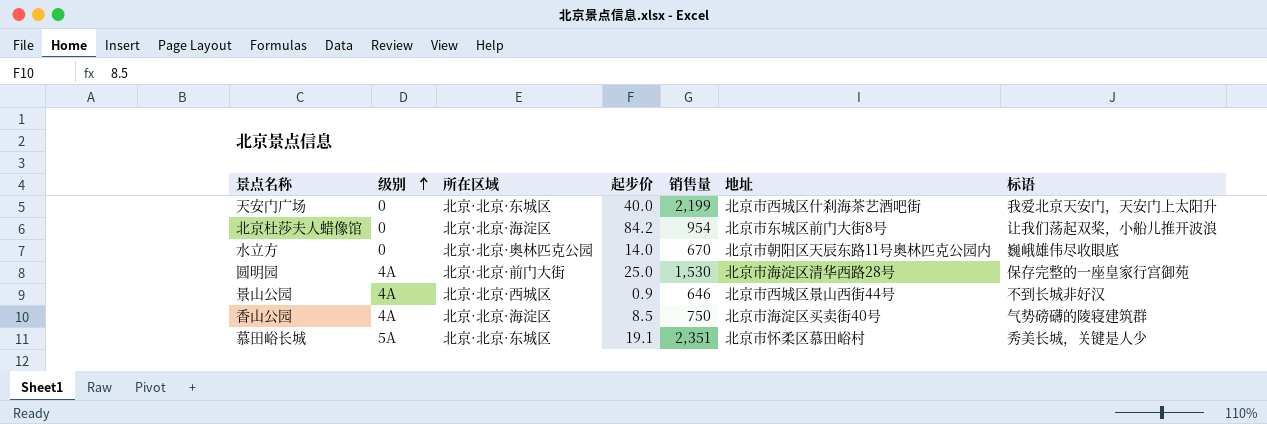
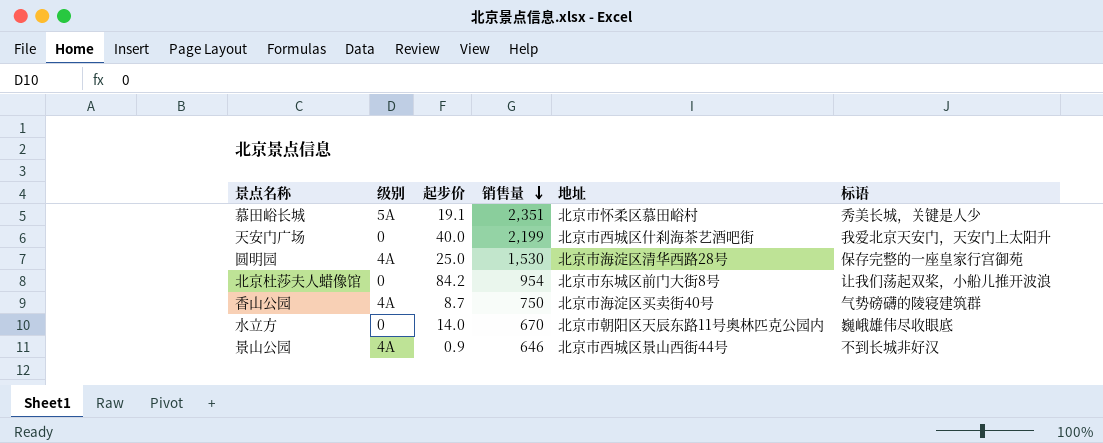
row order: 级别 ascending -> 销售量 descending
column 所在区域 | position: 3 -> none
香山公园 | 起步价: 8.5 -> 8.7

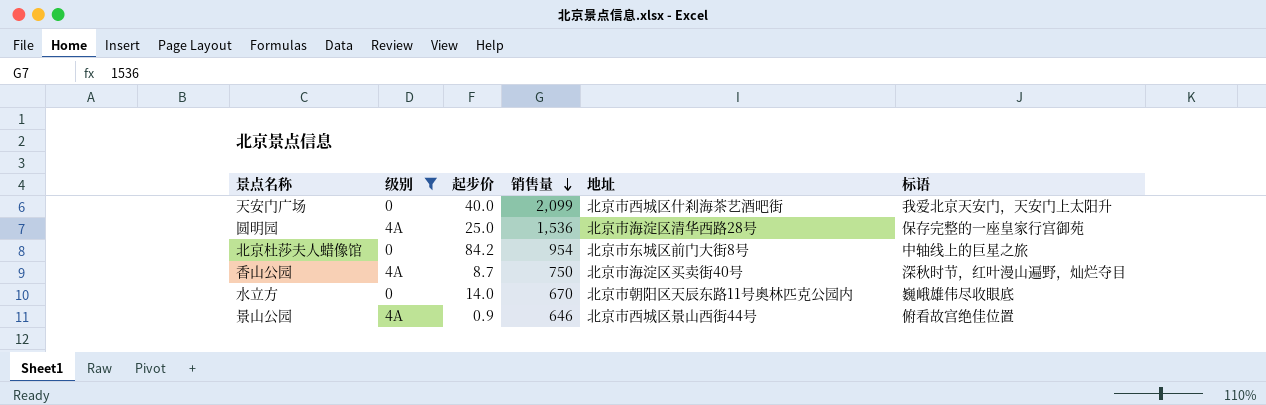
filter: none -> 级别 != 5A
天安门广场 | 销售量: 2,199 -> 2,099
圆明园 | 销售量: 1,530 -> 1,536
北京杜莎夫人蜡像馆 | 标语: 让我们荡起双桨，小船儿推开波浪 -> 中轴线上的巨星之旅
香山公园 | 标语: 气势磅礴的陵寝建筑群 -> 深秋时节，红叶漫山遍野，灿烂夺目
景山公园 | 标语: 不到长城非好汉 -> 俯看故宫绝佳位置

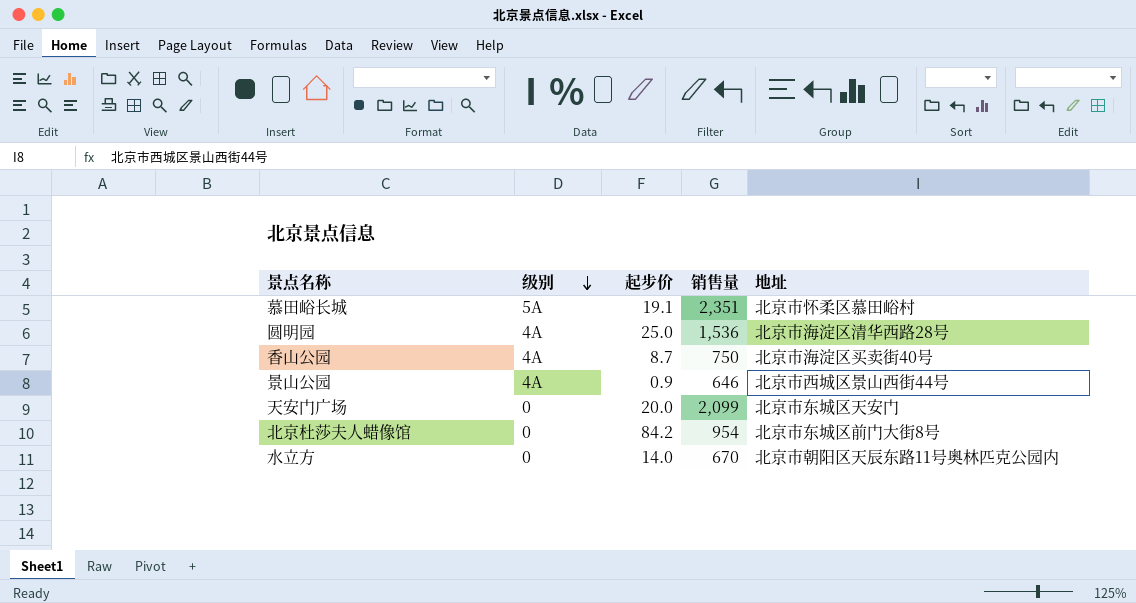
filter: 级别 != 5A -> none
row order: 销售量 descending -> 级别 descending
column 标语 | position: 6 -> none
天安门广场 | 起步价: 40.0 -> 20.0
天安门广场 | 地址: 北京市西城区什刹海茶艺酒吧街 -> 北京市东城区天安门

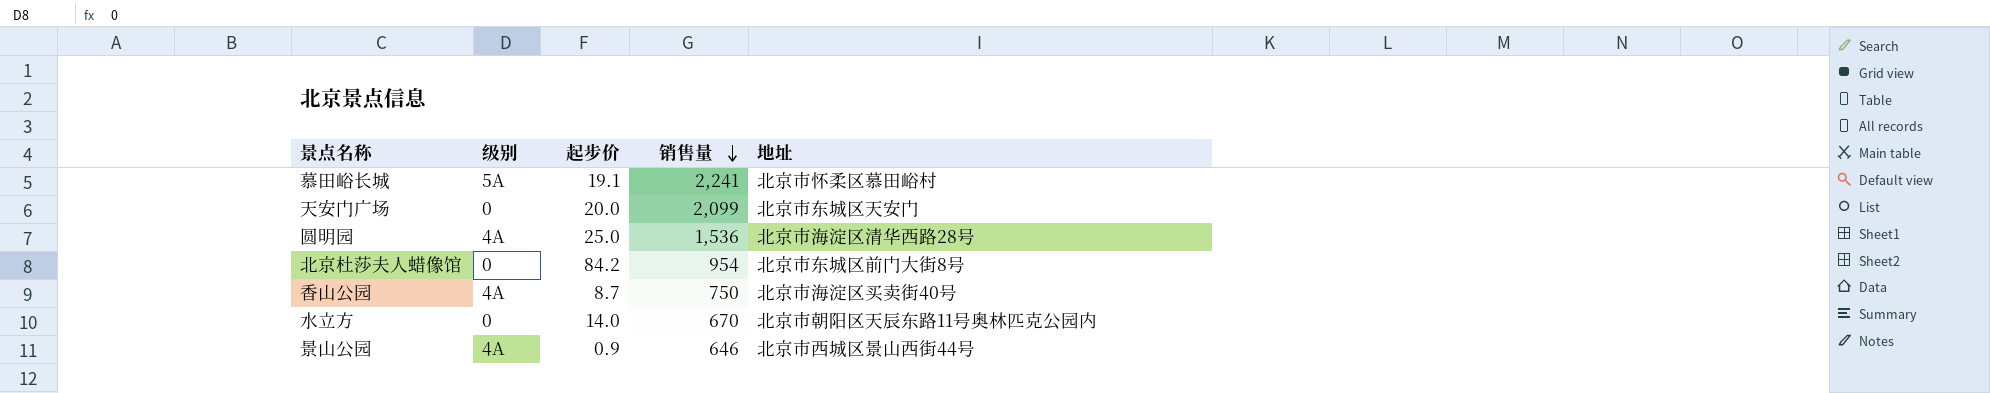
row order: 级别 descending -> 销售量 descending
慕田峪长城 | 销售量: 2,351 -> 2,241

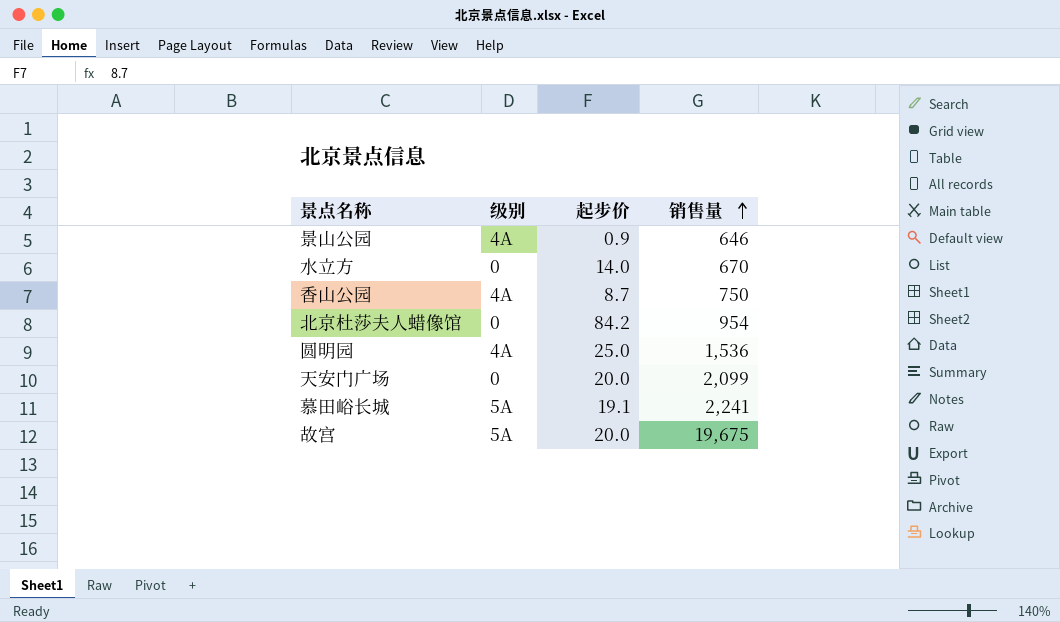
row order: 销售量 descending -> 销售量 ascending
column 地址 | position: 5 -> none
row 故宫: none -> 5A | 20.0 | 19,675

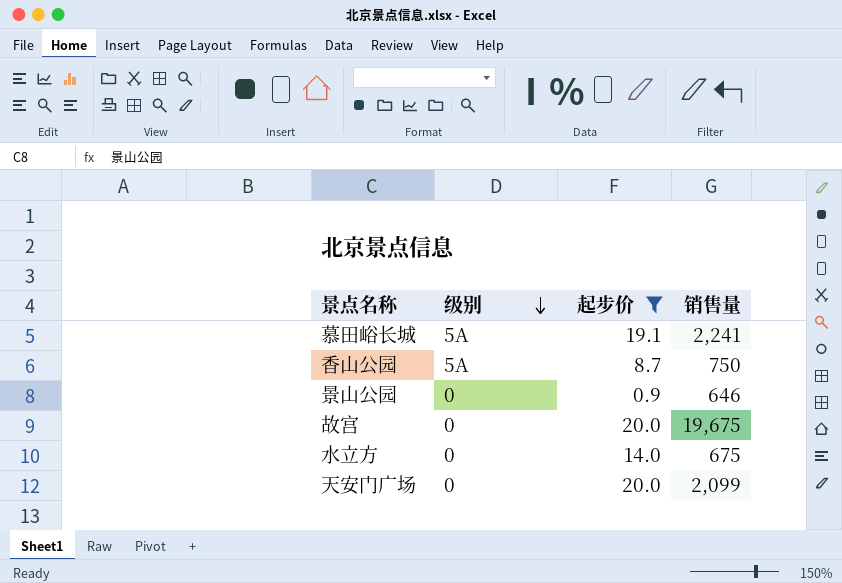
filter: none -> 起步价 <= 20.0
row order: 销售量 ascending -> 级别 descending
香山公园 | 级别: 4A -> 5A
景山公园 | 级别: 4A -> 0
故宫 | 级别: 5A -> 0
水立方 | 销售量: 670 -> 675

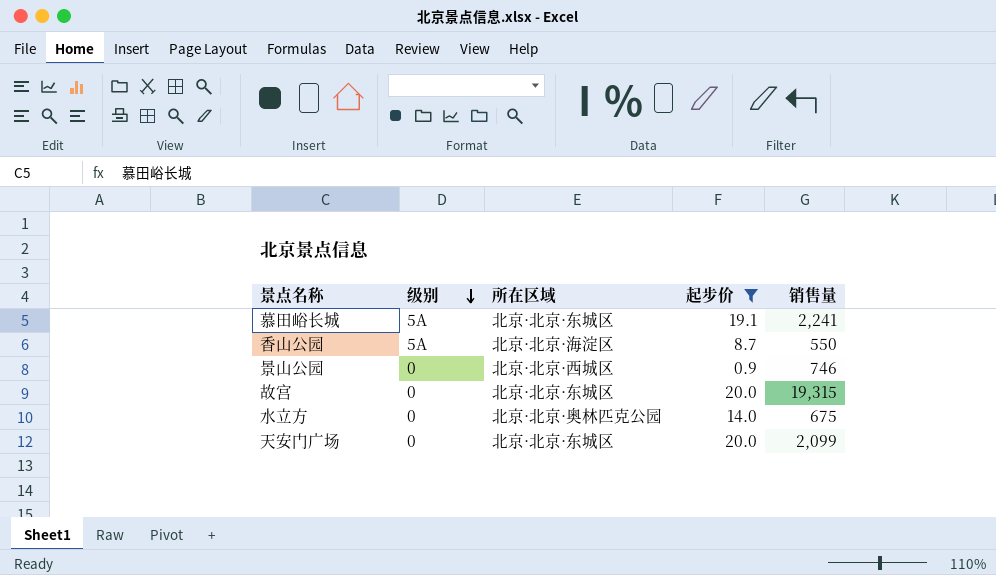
column 所在区域 | position: none -> 3
香山公园 | 销售量: 750 -> 550
景山公园 | 销售量: 646 -> 746
故宫 | 销售量: 19,675 -> 19,315

